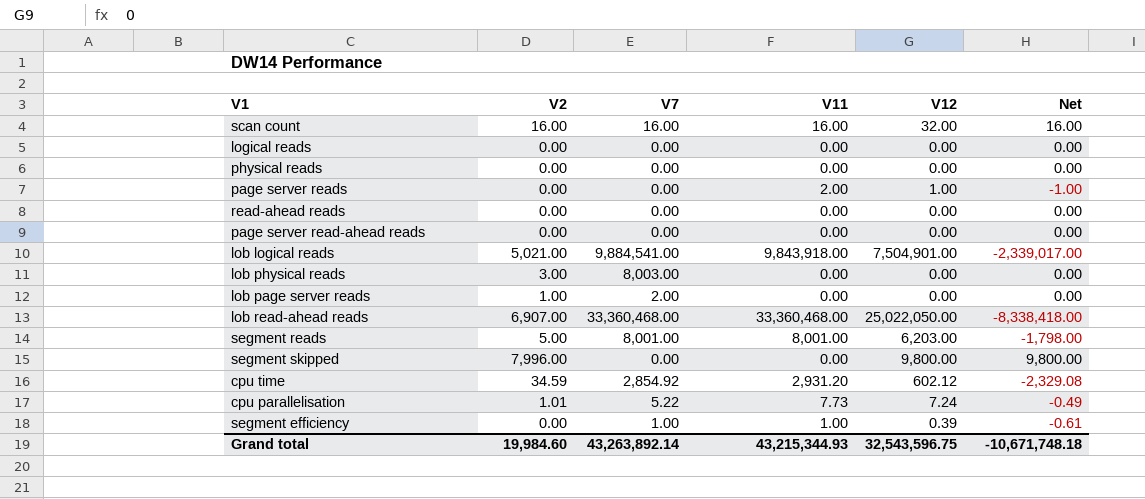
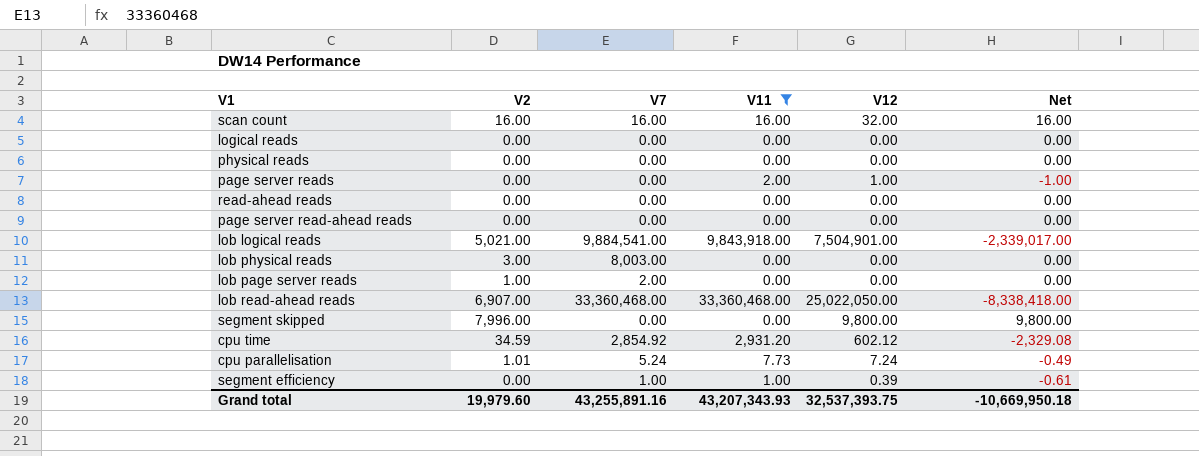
filter: none -> V11 != 8,001.00
cpu parallelisation | V7: 5.22 -> 5.24
Grand total | V2: 19,984.60 -> 19,979.60
Grand total | V7: 43,263,892.14 -> 43,255,891.16
Grand total | V11: 43,215,344.93 -> 43,207,343.93
Grand total | V12: 32,543,596.75 -> 32,537,393.75
Grand total | Net: -10,671,748.18 -> -10,669,950.18

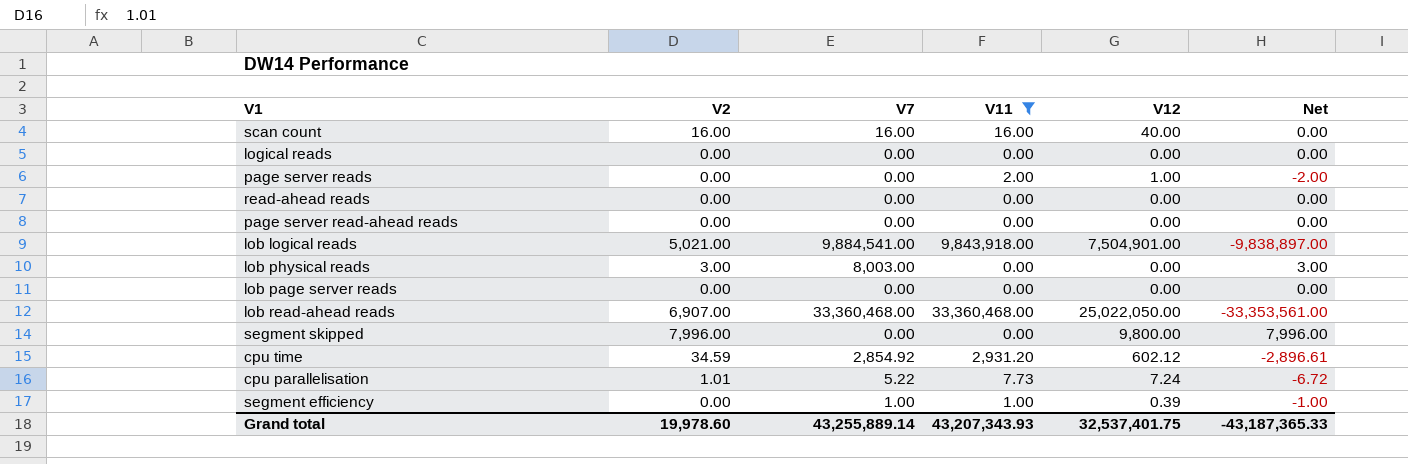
column Net | formula: [V12] - [V11] -> [V2] - [V11]
row physical reads: 0.00 | 0.00 | 0.00 | 0.00 | 0.00 -> none
scan count | V12: 32.00 -> 40.00
lob page server reads | V2: 1.00 -> 0.00
lob page server reads | V7: 2.00 -> 0.00
cpu parallelisation | V7: 5.24 -> 5.22
Grand total | V2: 19,979.60 -> 19,978.60
Grand total | V7: 43,255,891.16 -> 43,255,889.14
Grand total | V12: 32,537,393.75 -> 32,537,401.75
Grand total | Net: -10,669,950.18 -> -43,187,365.33

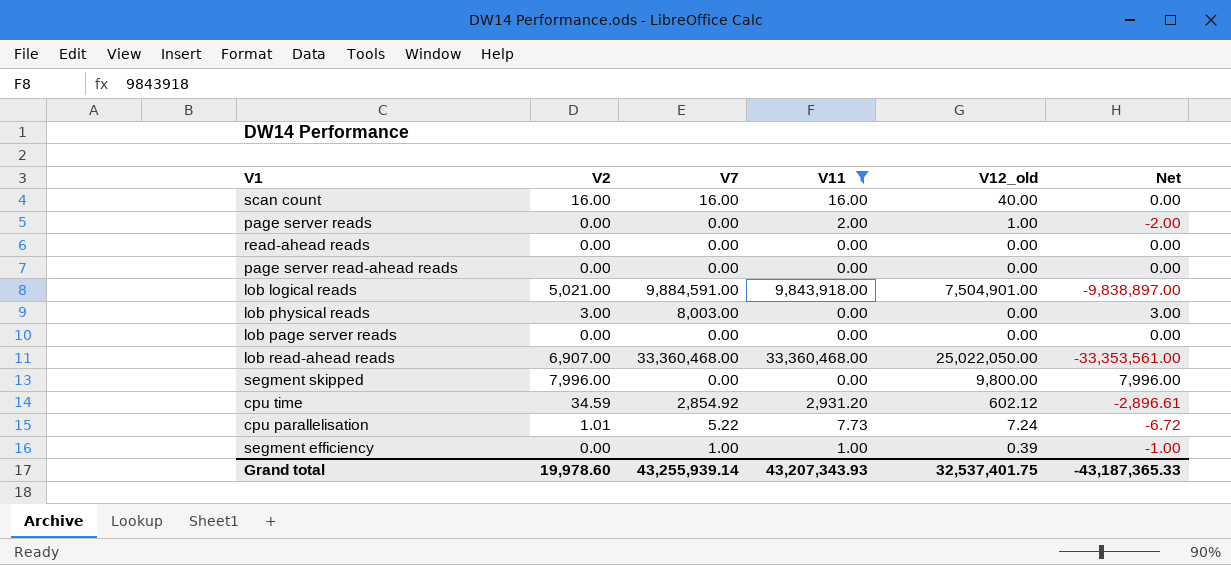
column name: V12 -> V12_old
row logical reads: 0.00 | 0.00 | 0.00 | 0.00 | 0.00 -> none
lob logical reads | V7: 9,884,541.00 -> 9,884,591.00
Grand total | V7: 43,255,889.14 -> 43,255,939.14

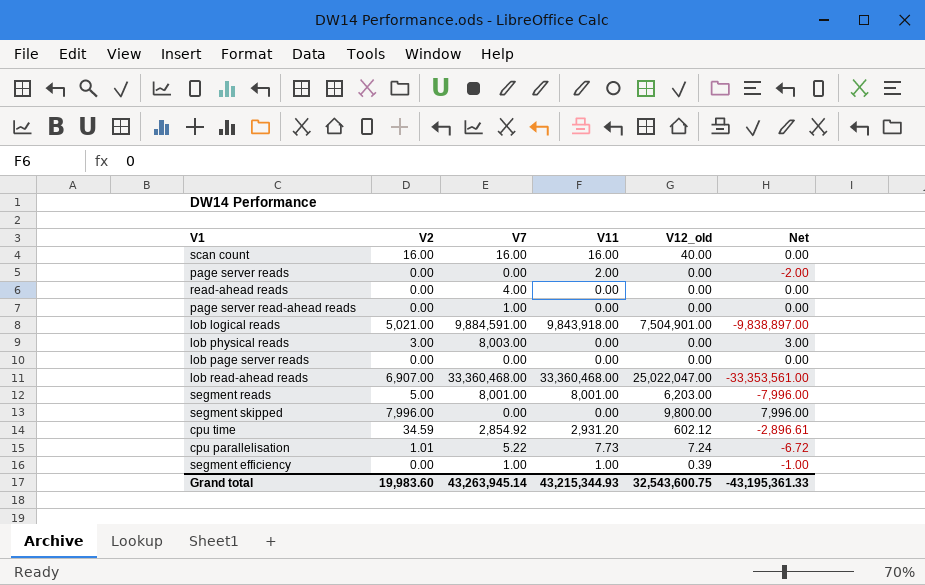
filter: V11 != 8,001.00 -> none
page server reads | V12_old: 1.00 -> 0.00
read-ahead reads | V7: 0.00 -> 4.00
page server read-ahead reads | V7: 0.00 -> 1.00
lob read-ahead reads | V12_old: 25,022,050.00 -> 25,022,047.00
Grand total | V2: 19,978.60 -> 19,983.60
Grand total | V7: 43,255,939.14 -> 43,263,945.14
Grand total | V11: 43,207,343.93 -> 43,215,344.93
Grand total | V12_old: 32,537,401.75 -> 32,543,600.75
Grand total | Net: -43,187,365.33 -> -43,195,361.33

